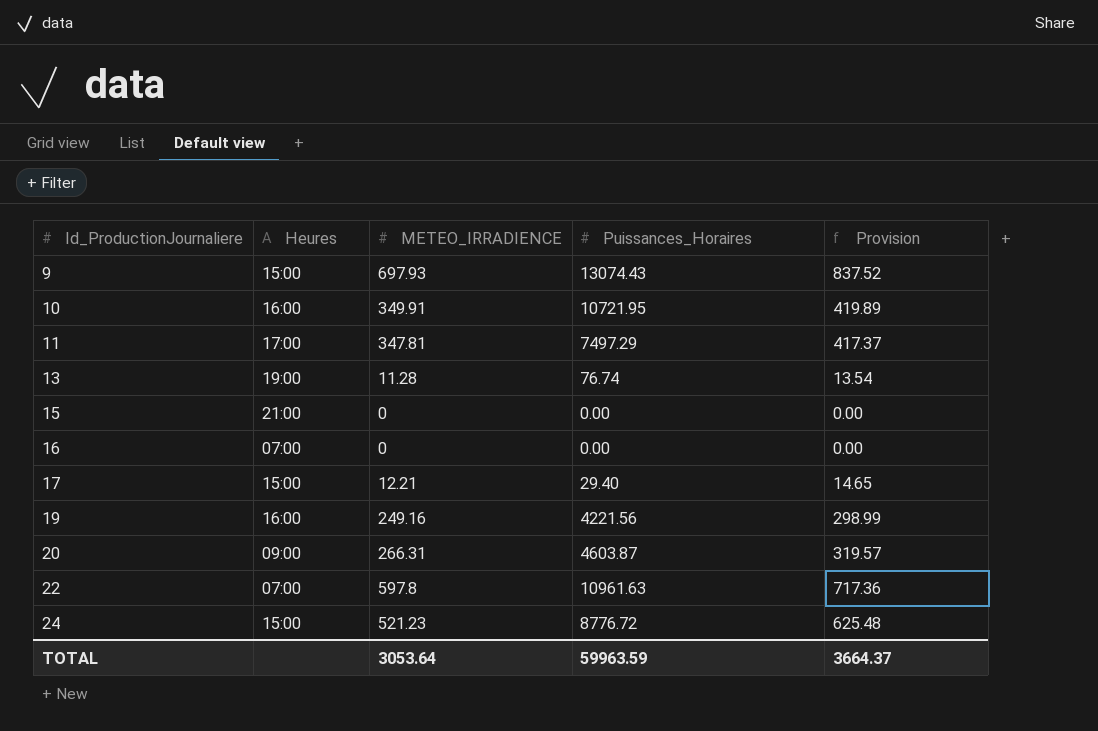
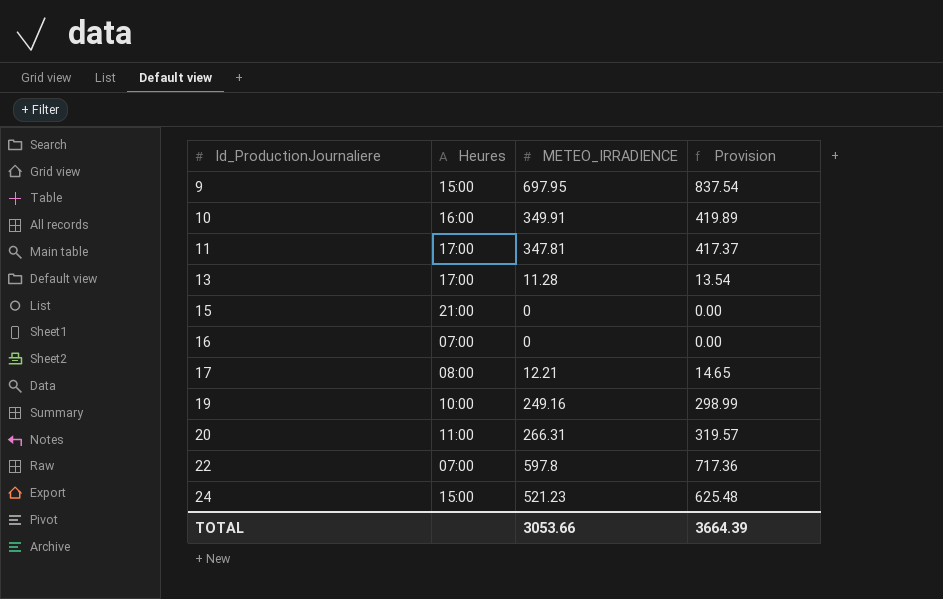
column Puissances_Horaires | position: 4 -> none
9 | METEO_IRRADIENCE: 697.93 -> 697.95
9 | Provision: 837.52 -> 837.54
13 | Heures: 19:00 -> 17:00
17 | Heures: 15:00 -> 08:00
19 | Heures: 16:00 -> 10:00
20 | Heures: 09:00 -> 11:00
TOTAL | METEO_IRRADIENCE: 3053.64 -> 3053.66
TOTAL | Provision: 3664.37 -> 3664.39

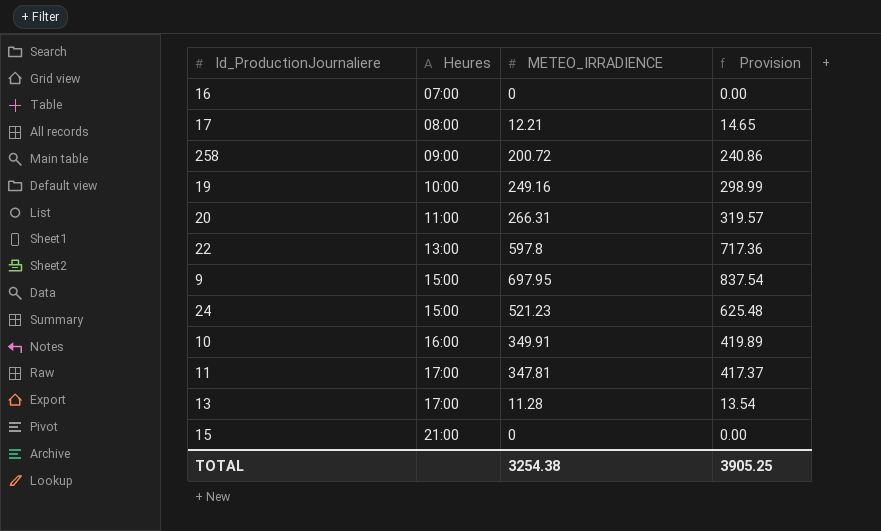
row order: Id_ProductionJournaliere ascending -> Heures ascending
row 258: none -> 09:00 | 200.72 | 240.86
22 | Heures: 07:00 -> 13:00
TOTAL | METEO_IRRADIENCE: 3053.66 -> 3254.38
TOTAL | Provision: 3664.39 -> 3905.25

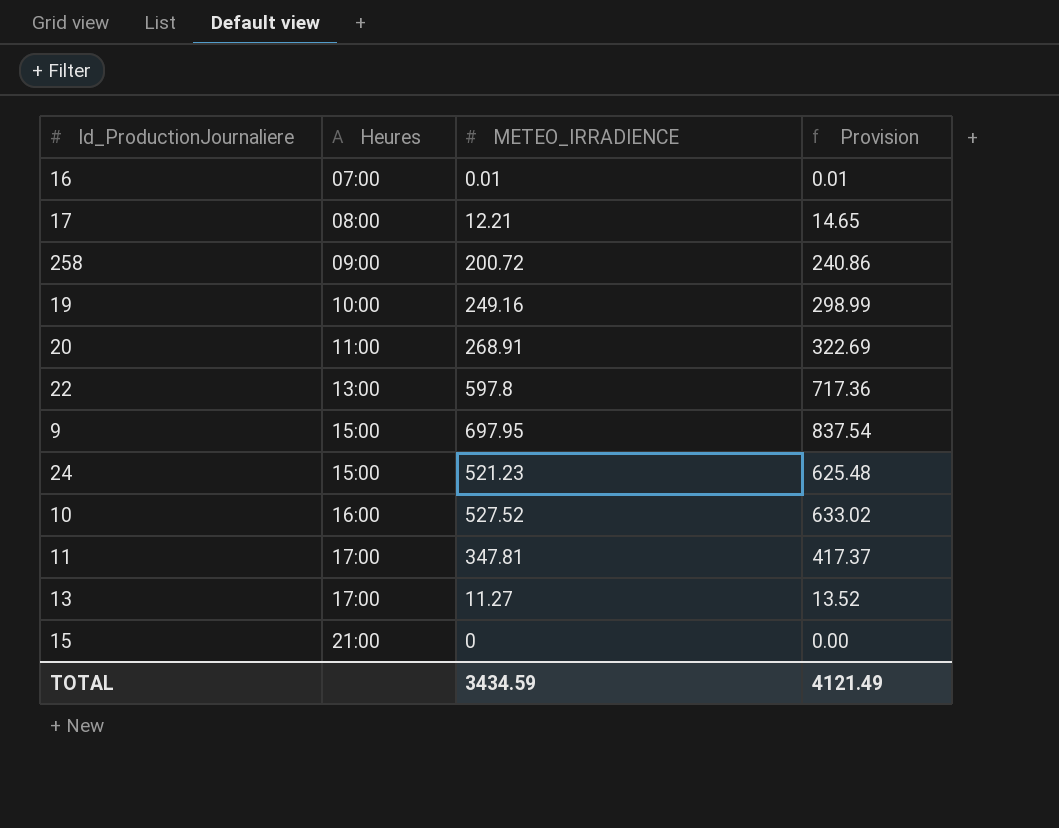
16 | METEO_IRRADIENCE: 0 -> 0.01
16 | Provision: 0.00 -> 0.01
20 | METEO_IRRADIENCE: 266.31 -> 268.91
20 | Provision: 319.57 -> 322.69
10 | METEO_IRRADIENCE: 349.91 -> 527.52
10 | Provision: 419.89 -> 633.02
13 | METEO_IRRADIENCE: 11.28 -> 11.27
13 | Provision: 13.54 -> 13.52
TOTAL | METEO_IRRADIENCE: 3254.38 -> 3434.59
TOTAL | Provision: 3905.25 -> 4121.49

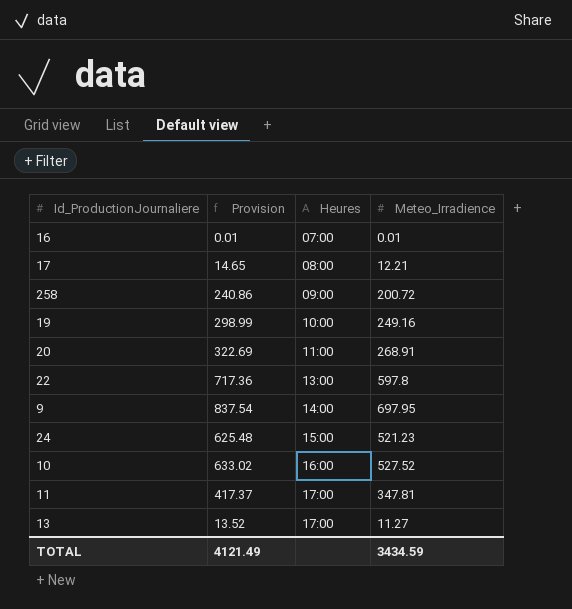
column Provision | position: 4 -> 2
column name: METEO_IRRADIENCE -> Meteo_Irradience
row 15: 21:00 | 0 | 0.00 -> none
9 | Heures: 15:00 -> 14:00

